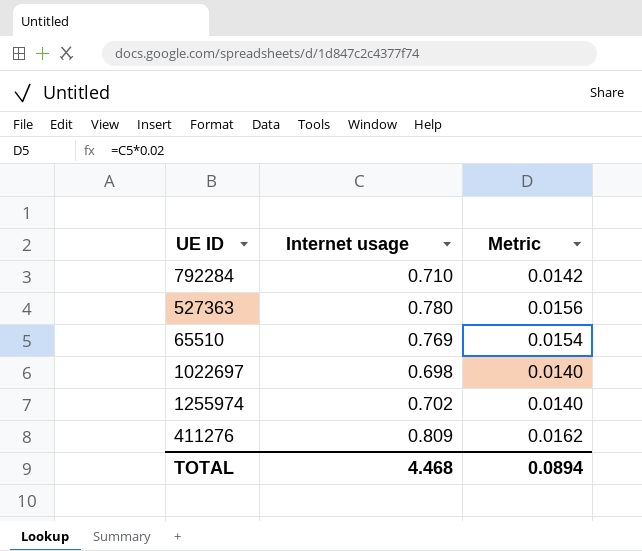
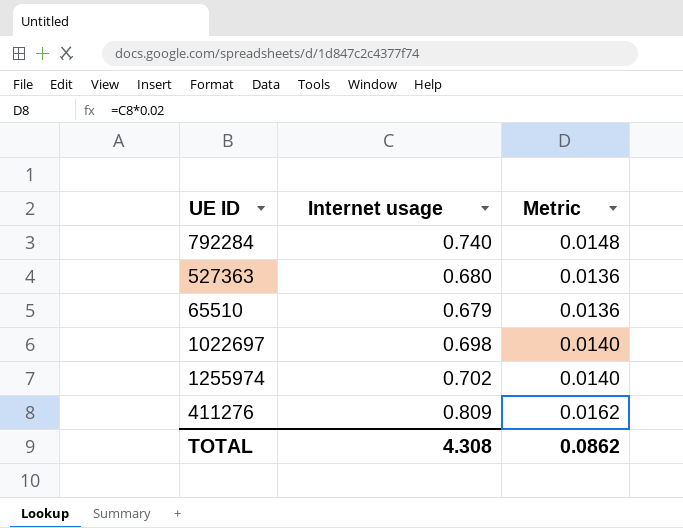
792284 | Internet usage: 0.710 -> 0.740
792284 | Metric: 0.0142 -> 0.0148
527363 | Internet usage: 0.780 -> 0.680
527363 | Metric: 0.0156 -> 0.0136
65510 | Internet usage: 0.769 -> 0.679
65510 | Metric: 0.0154 -> 0.0136
TOTAL | Internet usage: 4.468 -> 4.308
TOTAL | Metric: 0.0894 -> 0.0862

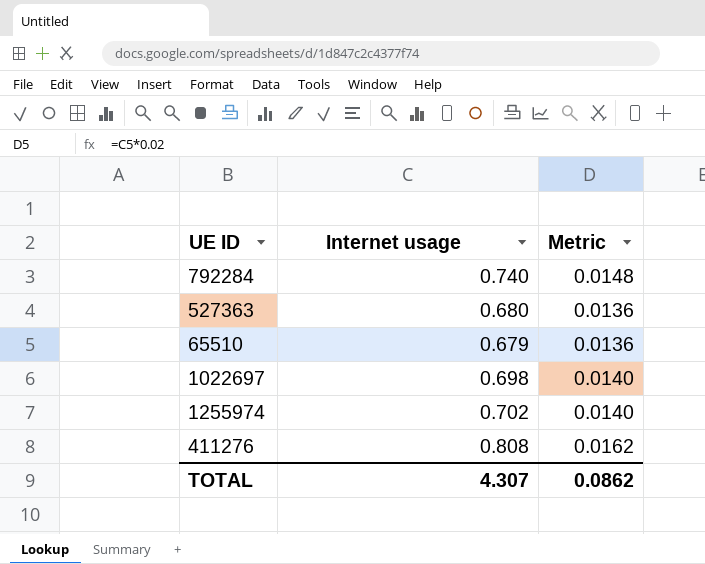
411276 | Internet usage: 0.809 -> 0.808
TOTAL | Internet usage: 4.308 -> 4.307

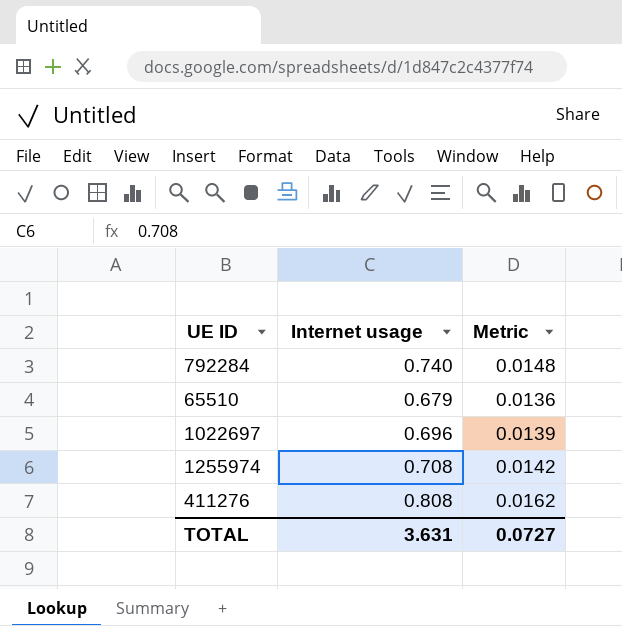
row 527363: 0.680 | 0.0136 -> none
1022697 | Internet usage: 0.698 -> 0.696
1022697 | Metric: 0.0140 -> 0.0139
1255974 | Internet usage: 0.702 -> 0.708
1255974 | Metric: 0.0140 -> 0.0142
TOTAL | Internet usage: 4.307 -> 3.631
TOTAL | Metric: 0.0862 -> 0.0727

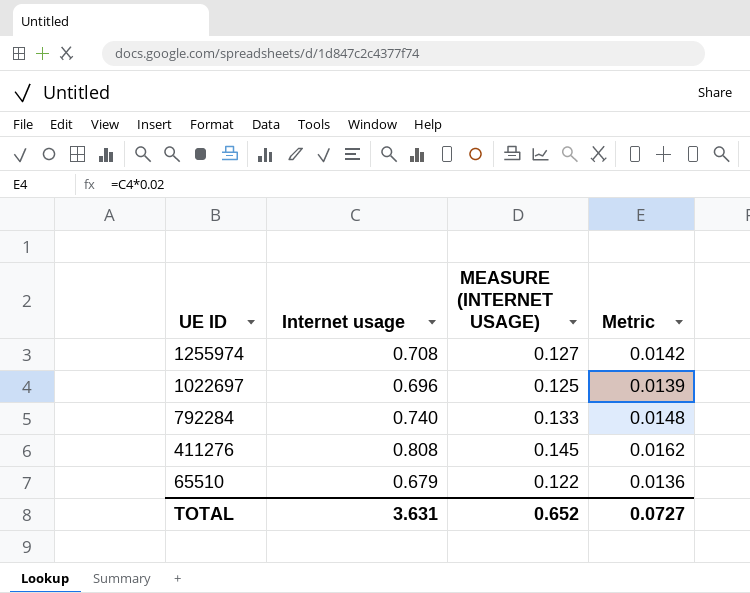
row order: none -> UE ID descending
column MEASURE (INTERNET USAGE) | formula: none -> [Internet usage] * 0.18

